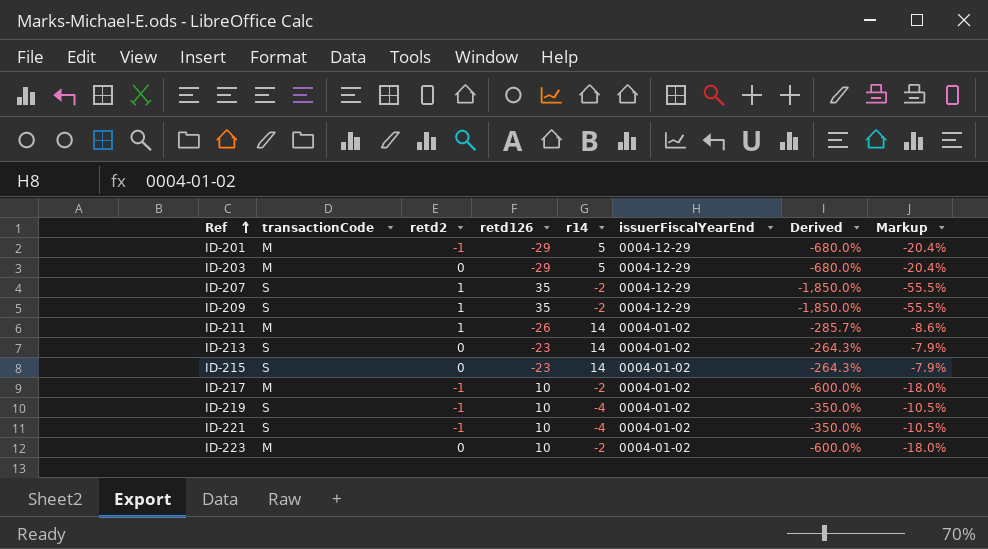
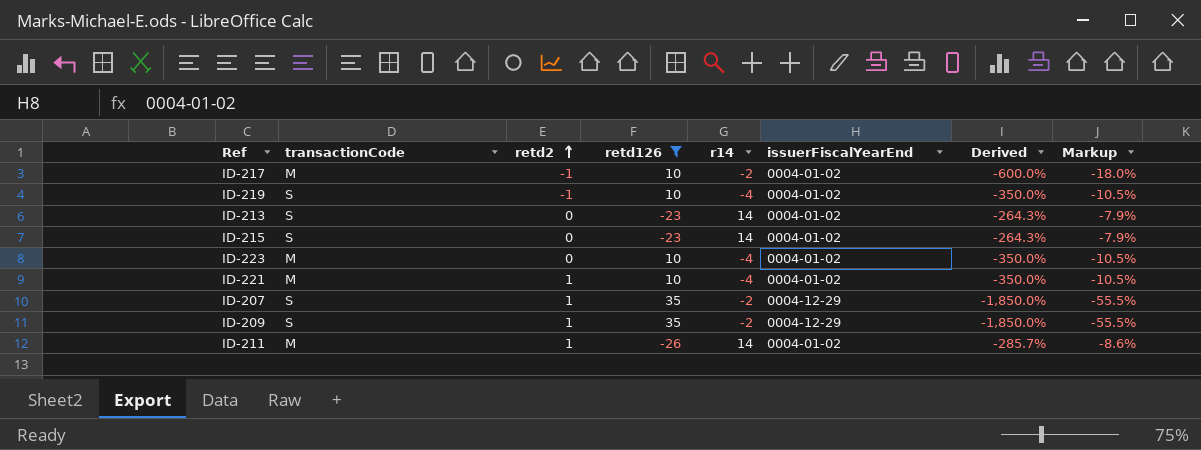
filter: none -> retd126 != -29
row order: Ref ascending -> retd2 ascending
ID-223 | r14: -2 -> -4
ID-223 | Derived: -600.0% -> -350.0%
ID-223 | Markup: -18.0% -> -10.5%
ID-221 | transactionCode: S -> M
ID-221 | retd2: -1 -> 1

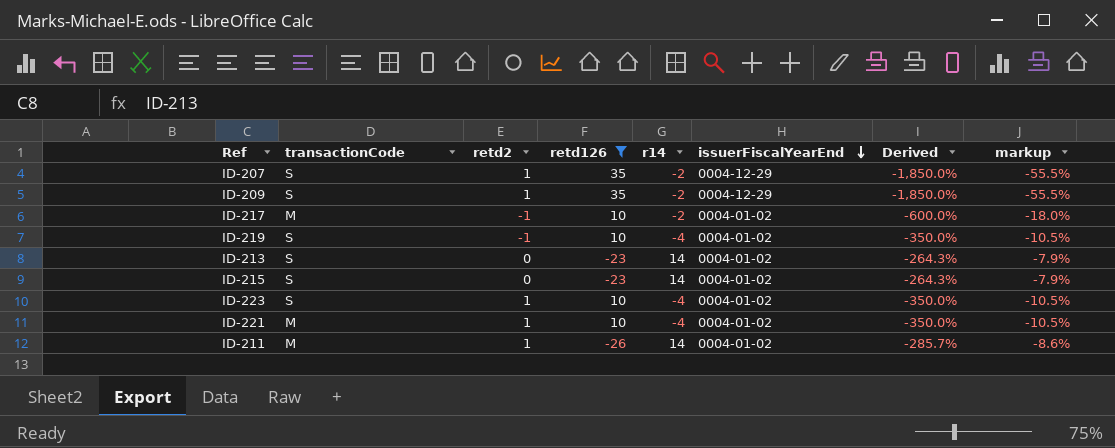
row order: retd2 ascending -> issuerFiscalYearEnd descending
column name: Markup -> markup
ID-223 | transactionCode: M -> S
ID-223 | retd2: 0 -> 1

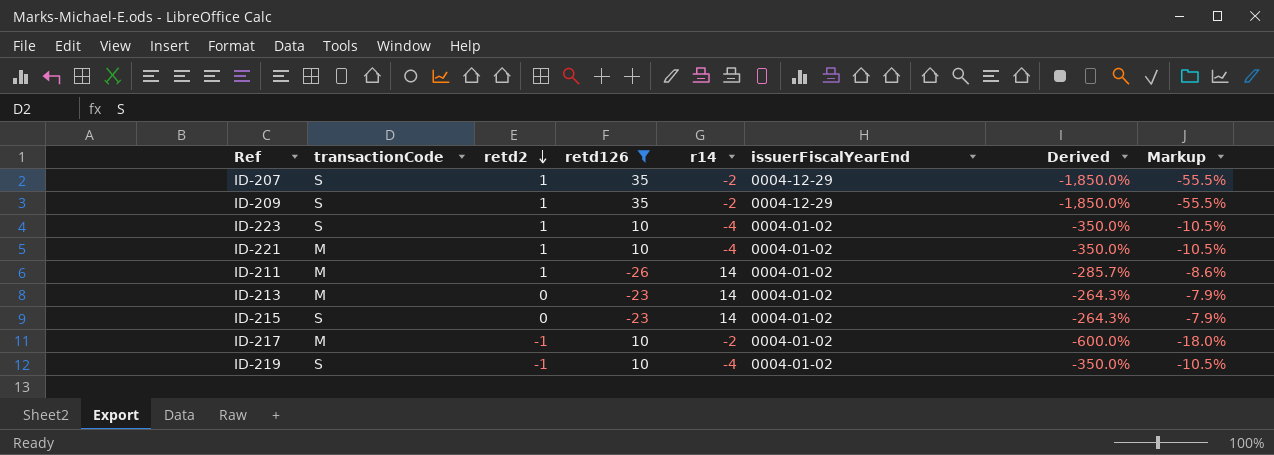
row order: issuerFiscalYearEnd descending -> retd2 descending
column name: markup -> Markup
ID-213 | transactionCode: S -> M

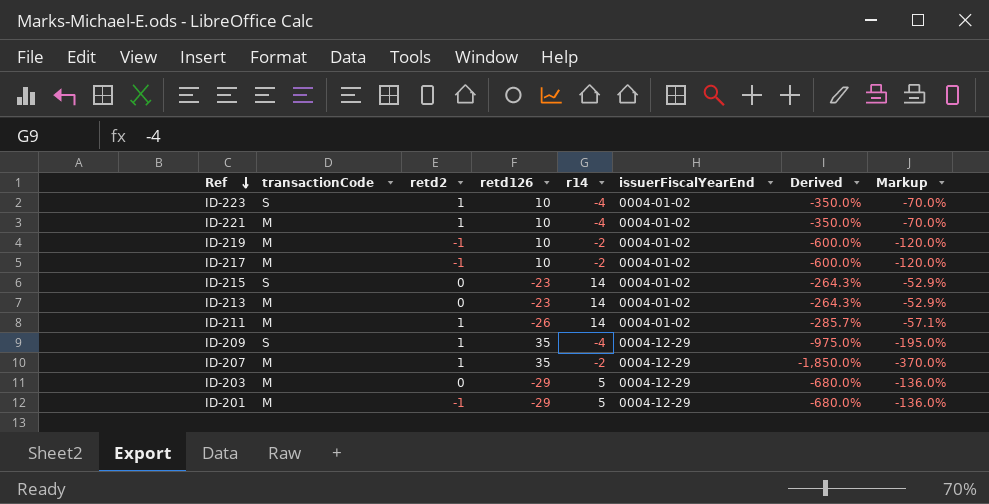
filter: retd126 != -29 -> none
row order: retd2 descending -> Ref descending
column Markup | formula: [Derived] * 0.03 -> [Derived] * 0.2
ID-219 | transactionCode: S -> M
ID-219 | r14: -4 -> -2
ID-219 | Derived: -350.0% -> -600.0%
ID-209 | r14: -2 -> -4
ID-209 | Derived: -1,850.0% -> -975.0%
ID-207 | transactionCode: S -> M

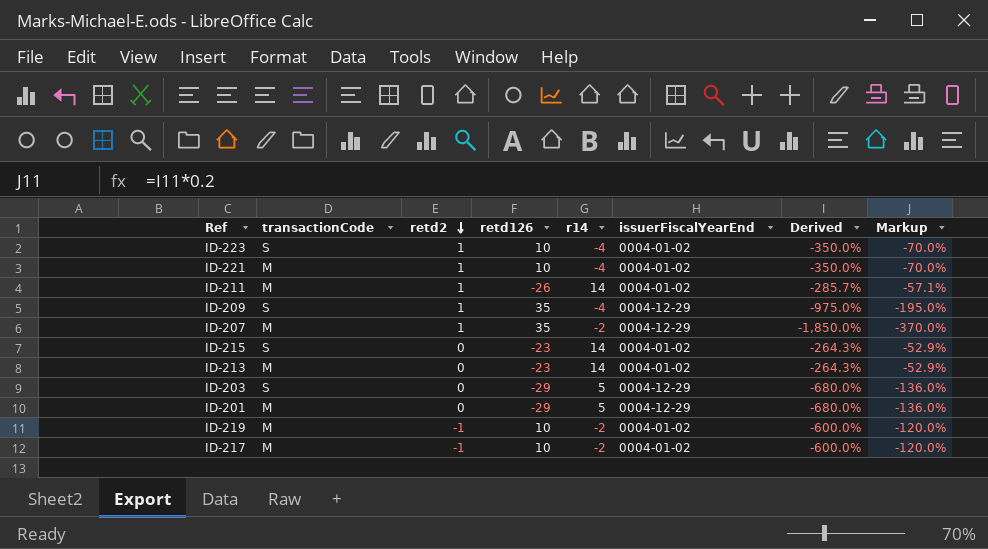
row order: Ref descending -> retd2 descending
ID-203 | transactionCode: M -> S
ID-201 | retd2: -1 -> 0

